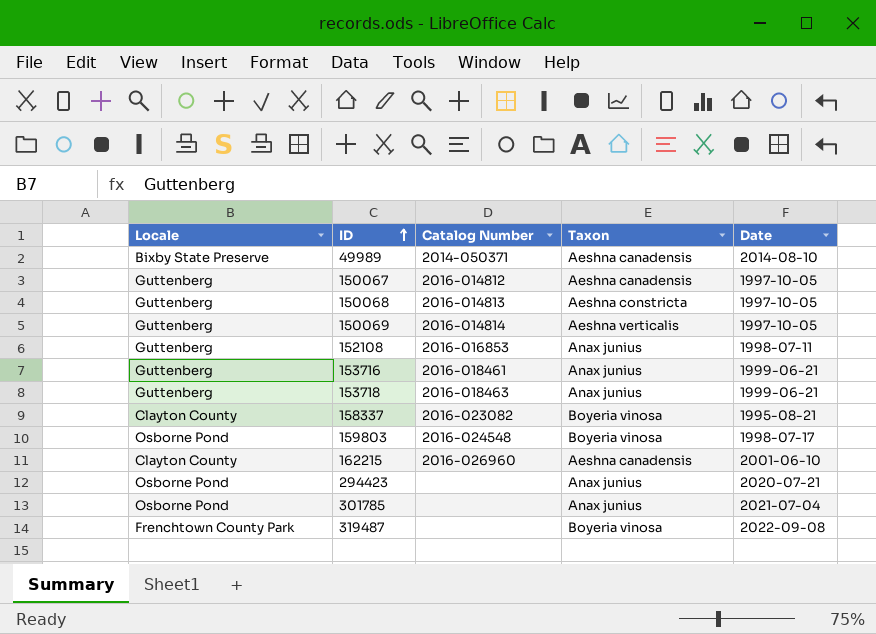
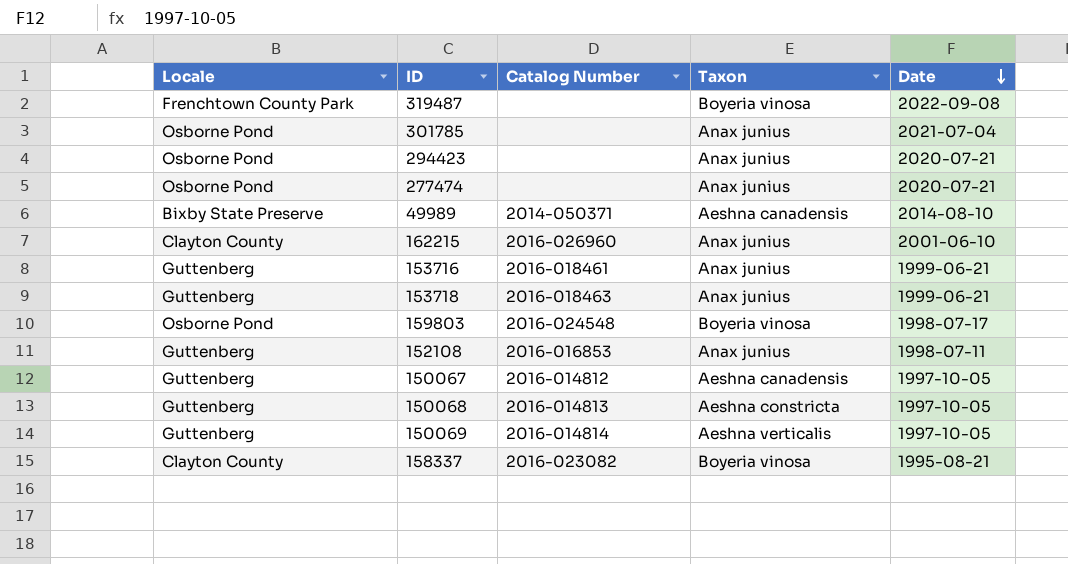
row order: ID ascending -> Date descending
row 277474: none -> Osborne Pond | none | Anax junius | 2020-07-21
162215 | Taxon: Aeshna canadensis -> Anax junius

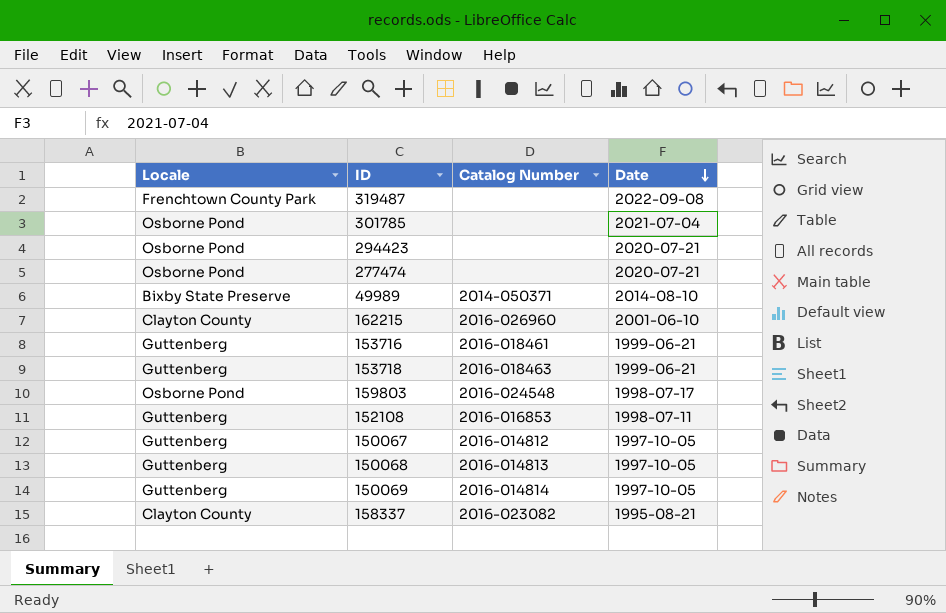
column Taxon | position: 4 -> none

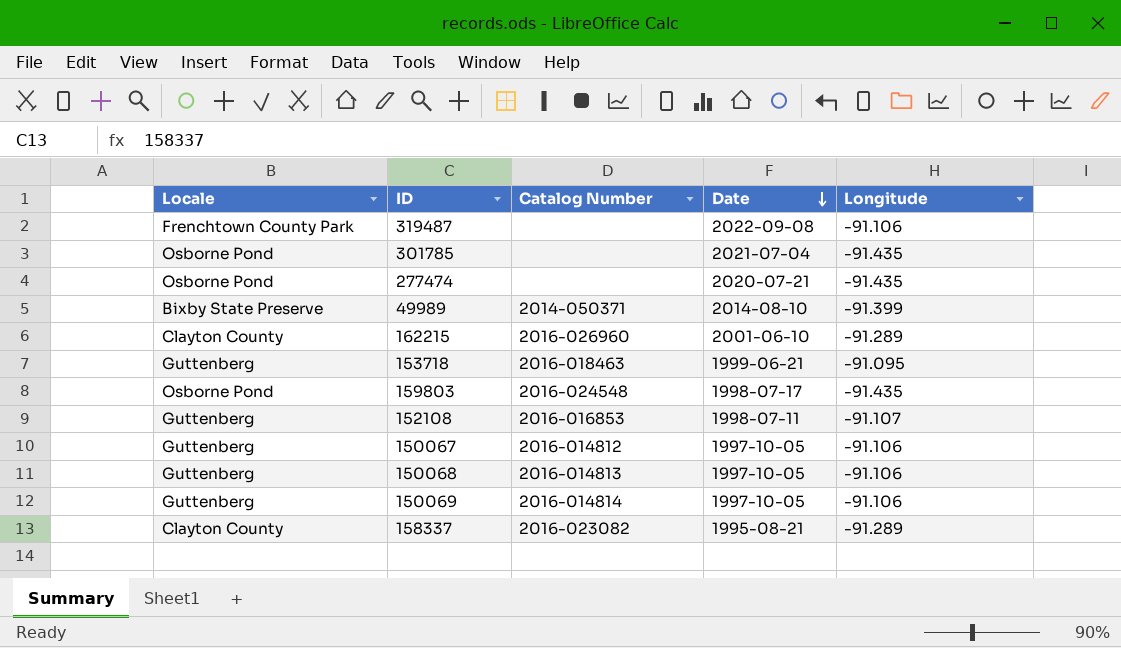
column Longitude | position: none -> 5
row 294423: Osborne Pond | none | 2020-07-21 -> none
row 153716: Guttenberg | 2016-018461 | 1999-06-21 -> none

